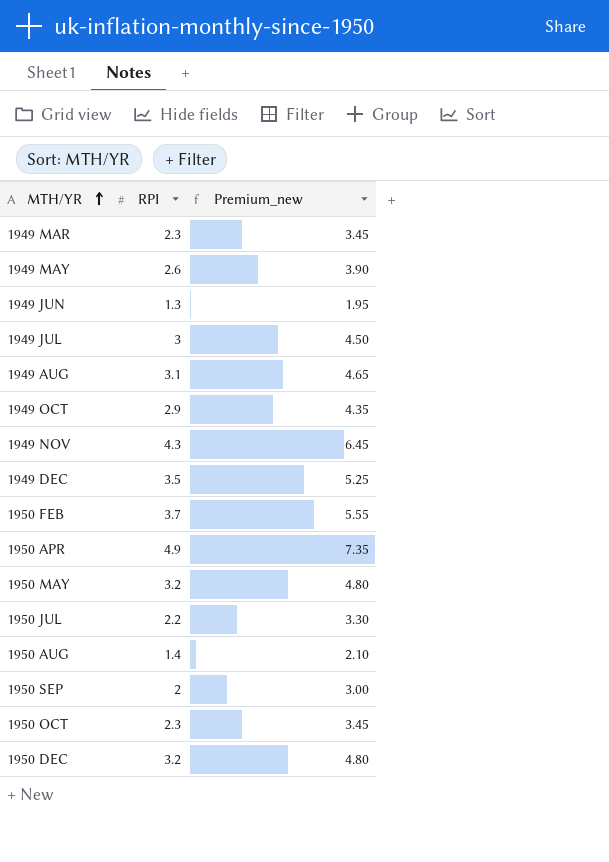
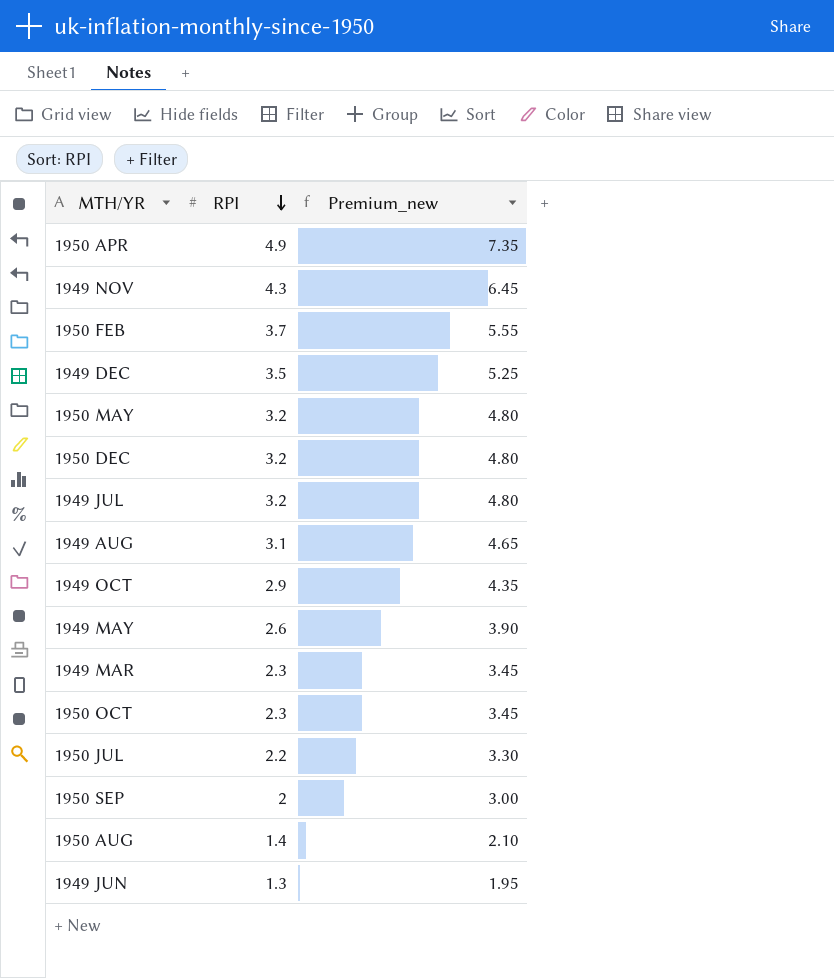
row order: MTH/YR ascending -> RPI descending
1949 JUL | RPI: 3 -> 3.2
1949 JUL | Premium_new: 4.50 -> 4.80

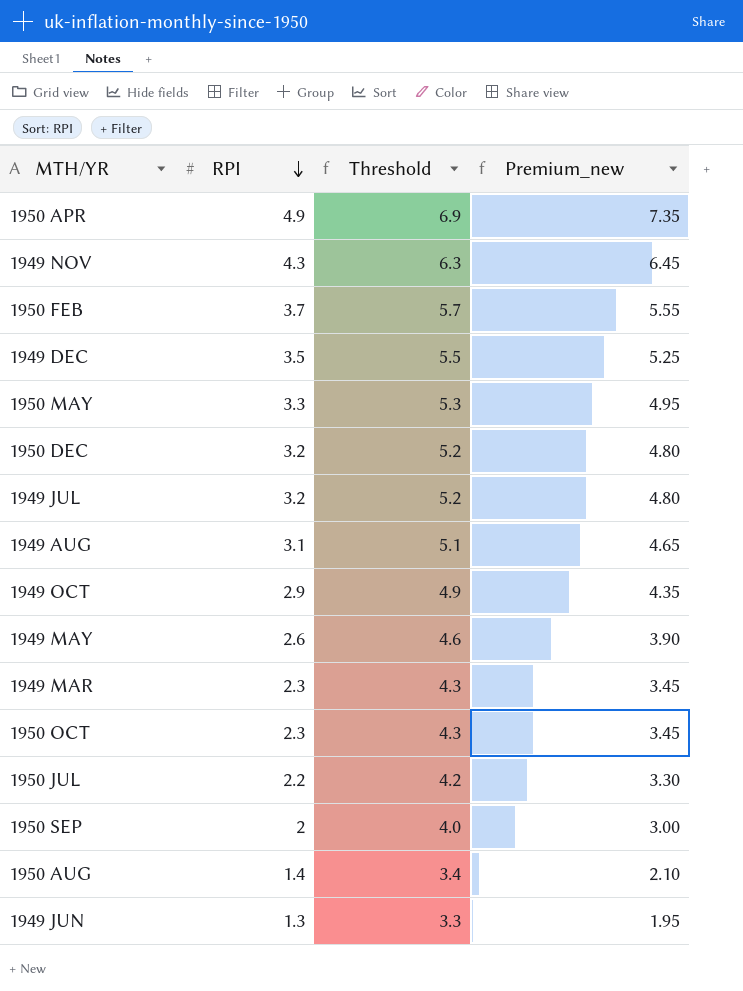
column Threshold | formula: none -> [RPI] + 2
1950 MAY | RPI: 3.2 -> 3.3
1950 MAY | Premium_new: 4.80 -> 4.95

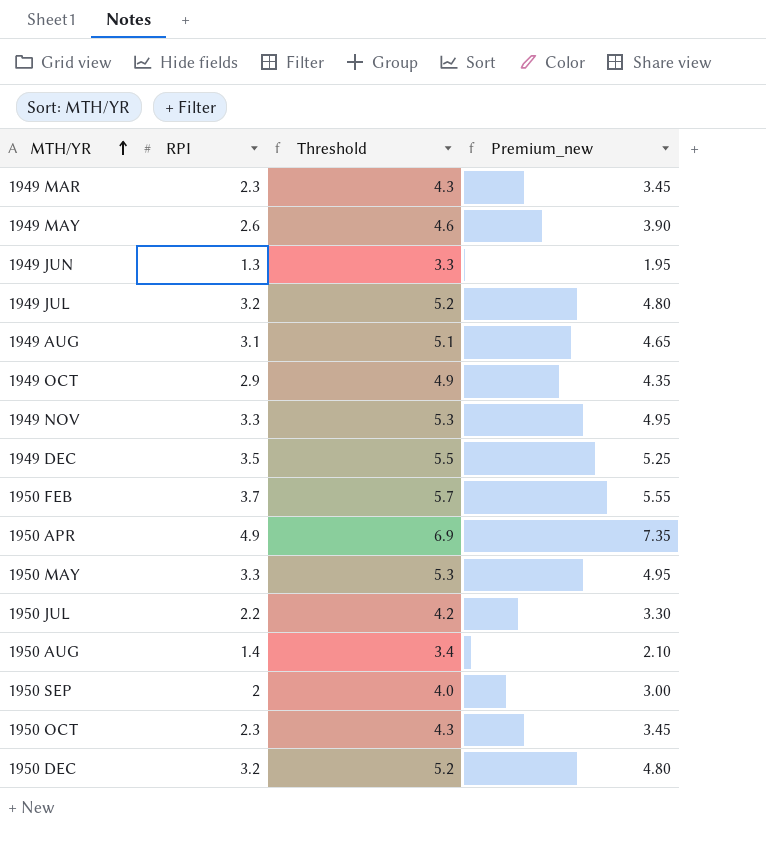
row order: RPI descending -> MTH/YR ascending
1949 NOV | RPI: 4.3 -> 3.3
1949 NOV | Threshold: 6.3 -> 5.3
1949 NOV | Premium_new: 6.45 -> 4.95

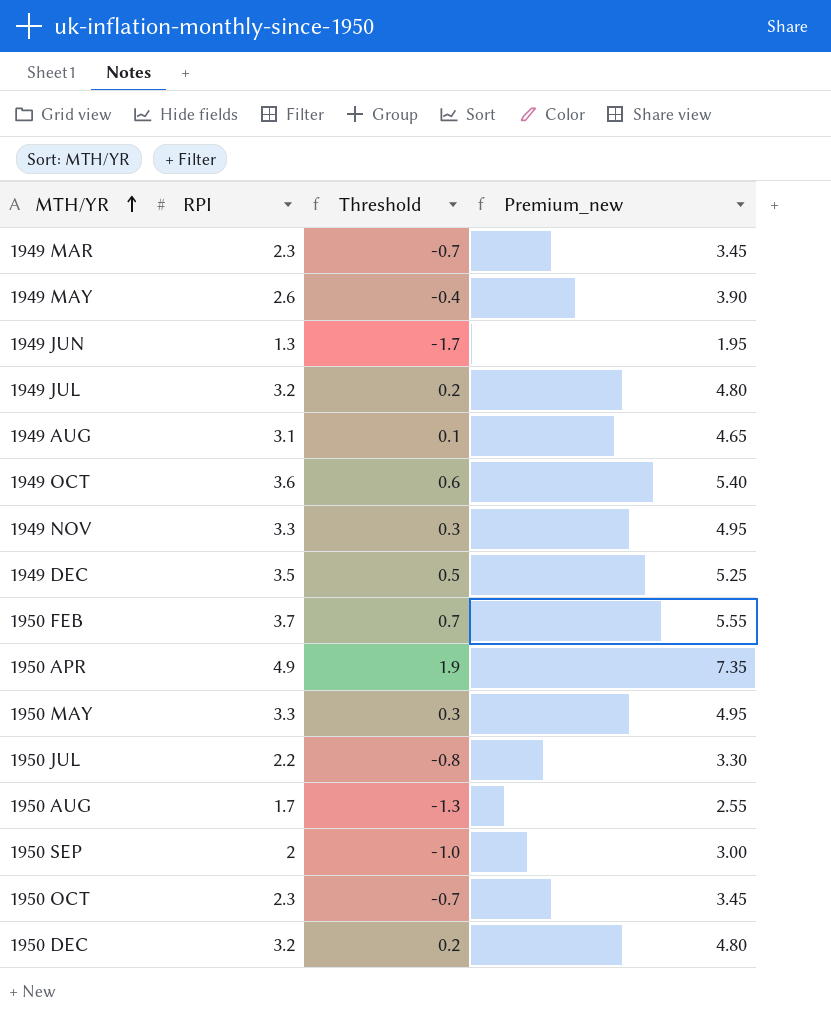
column Threshold | formula: [RPI] + 2 -> [RPI] - 3
1949 OCT | RPI: 2.9 -> 3.6
1949 OCT | Premium_new: 4.35 -> 5.40
1950 AUG | RPI: 1.4 -> 1.7
1950 AUG | Premium_new: 2.10 -> 2.55

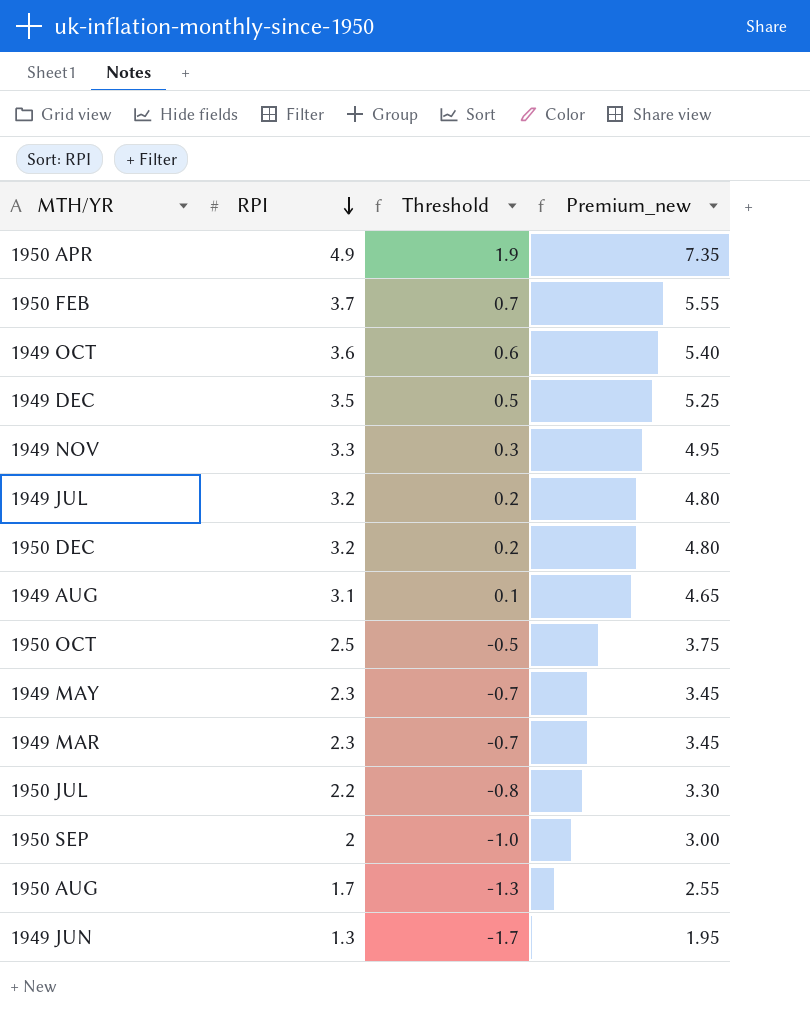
row order: MTH/YR ascending -> RPI descending
row 1950 MAY: 3.3 | 0.3 | 4.95 -> none
1950 OCT | RPI: 2.3 -> 2.5
1950 OCT | Threshold: -0.7 -> -0.5
1950 OCT | Premium_new: 3.45 -> 3.75
1949 MAY | RPI: 2.6 -> 2.3
1949 MAY | Threshold: -0.4 -> -0.7
1949 MAY | Premium_new: 3.90 -> 3.45

